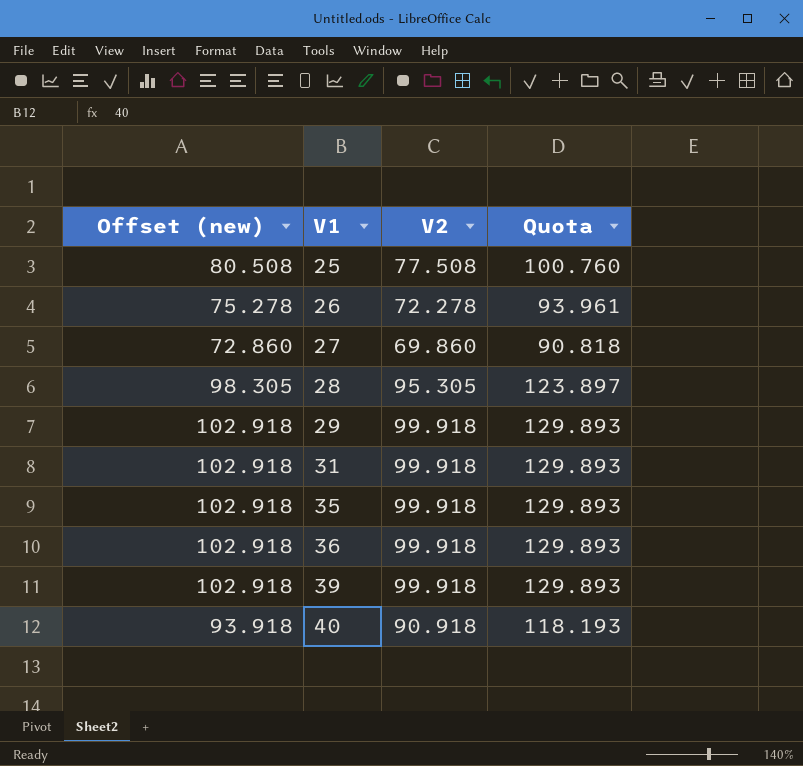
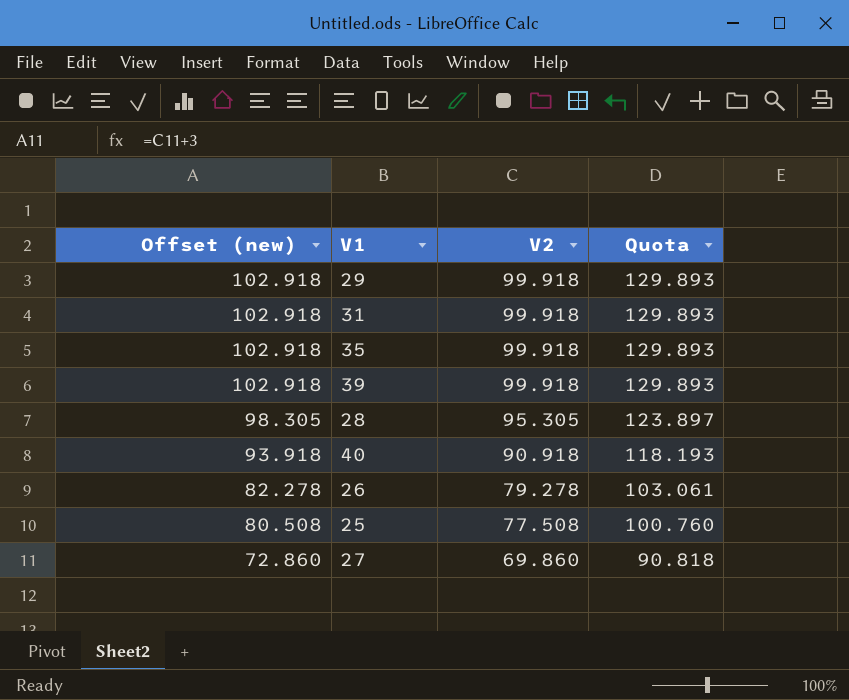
row order: V1 ascending -> Offset (new) descending
row 36: 102.918 | 99.918 | 129.893 -> none
26 | Offset (new): 75.278 -> 82.278
26 | V2: 72.278 -> 79.278
26 | Quota: 93.961 -> 103.061

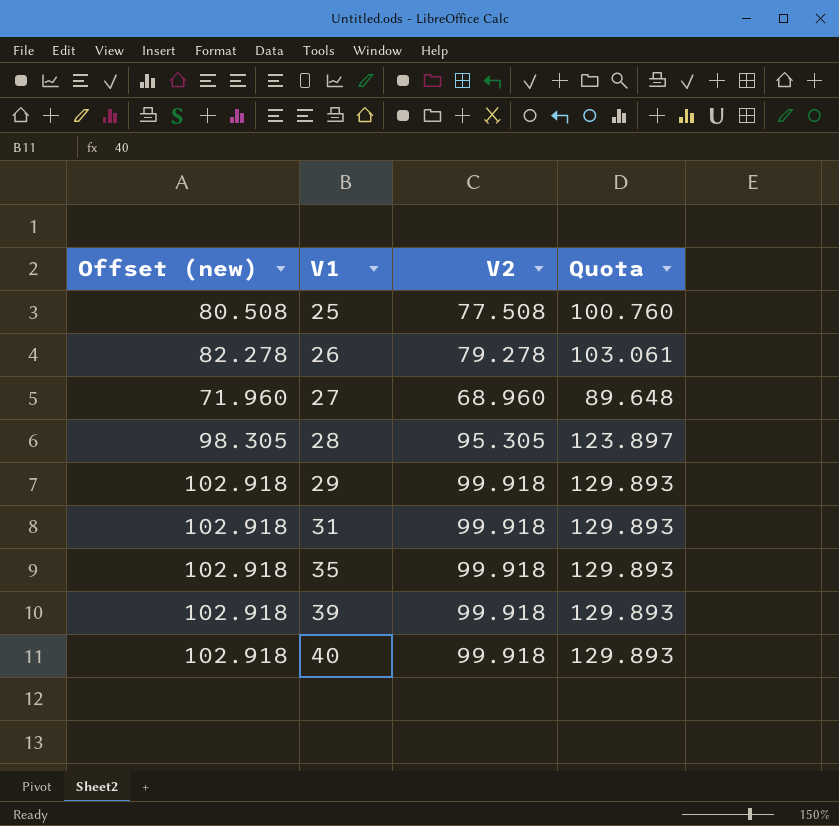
row order: Offset (new) descending -> V1 ascending
27 | Offset (new): 72.860 -> 71.960
27 | V2: 69.860 -> 68.960
27 | Quota: 90.818 -> 89.648
40 | Offset (new): 93.918 -> 102.918
40 | V2: 90.918 -> 99.918
40 | Quota: 118.193 -> 129.893

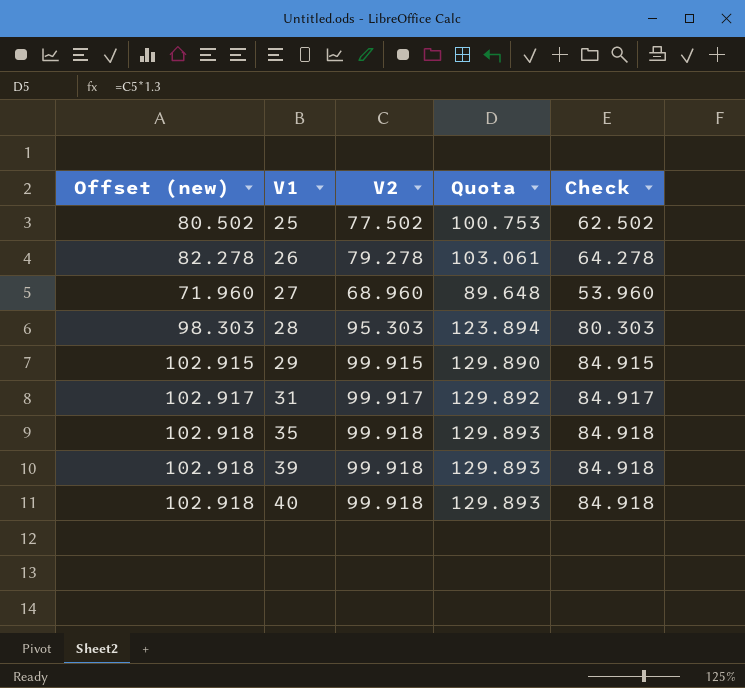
column Check | formula: none -> [V2] - 15
25 | Offset (new): 80.508 -> 80.502
25 | V2: 77.508 -> 77.502
25 | Quota: 100.760 -> 100.753
28 | Offset (new): 98.305 -> 98.303
28 | V2: 95.305 -> 95.303
28 | Quota: 123.897 -> 123.894
29 | Offset (new): 102.918 -> 102.915
29 | V2: 99.918 -> 99.915
29 | Quota: 129.893 -> 129.890
31 | Offset (new): 102.918 -> 102.917
31 | V2: 99.918 -> 99.917
31 | Quota: 129.893 -> 129.892

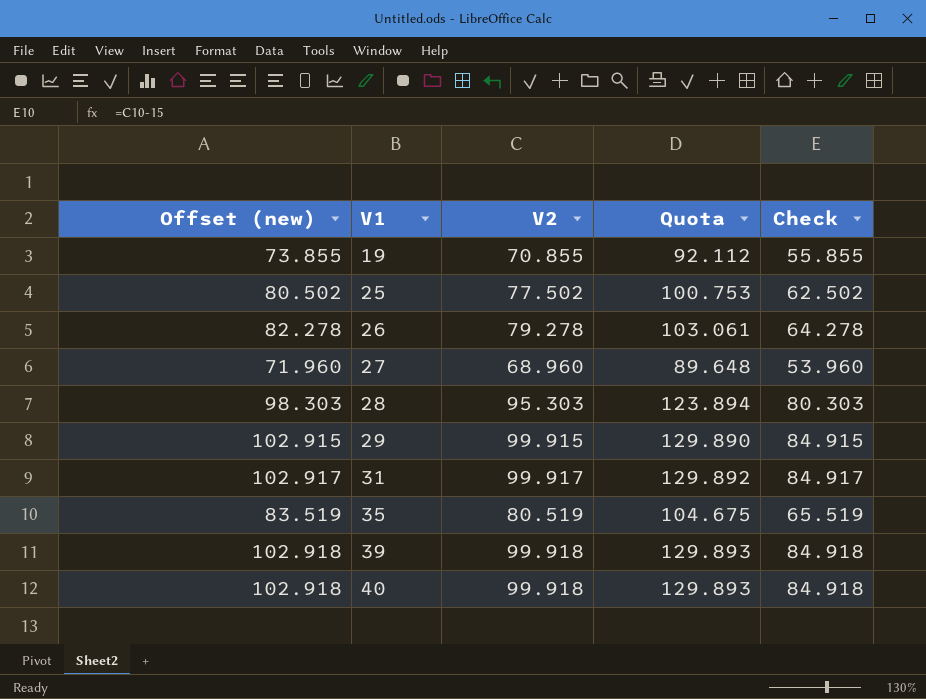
row 19: none -> 73.855 | 70.855 | 92.112 | 55.855
35 | Offset (new): 102.918 -> 83.519
35 | V2: 99.918 -> 80.519
35 | Quota: 129.893 -> 104.675
35 | Check: 84.918 -> 65.519

